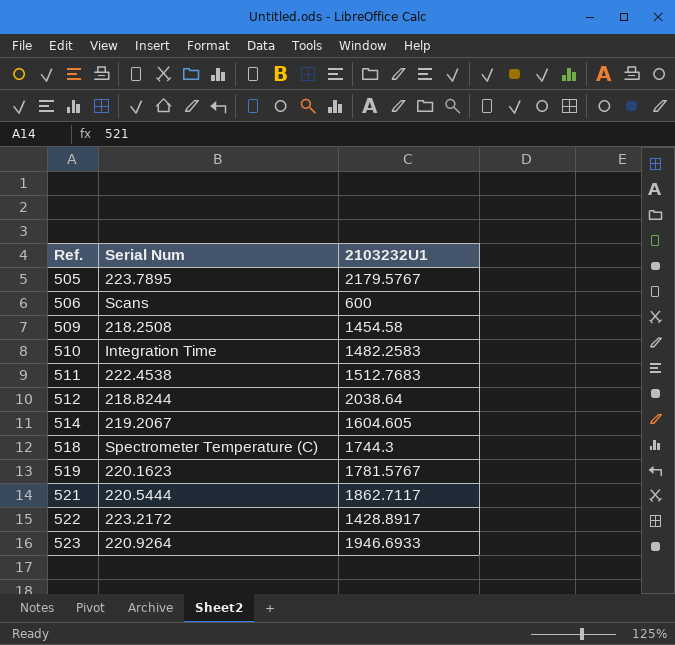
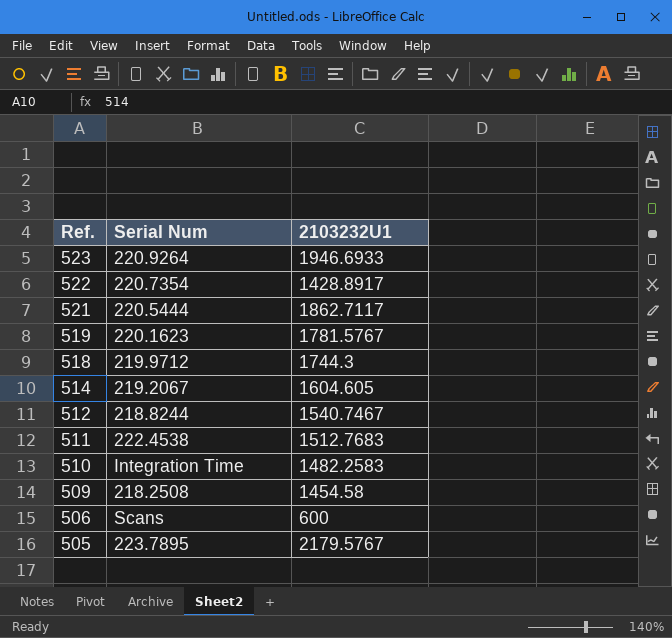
row order: Ref. ascending -> Ref. descending
522 | Serial Num: 223.2172 -> 220.7354
518 | Serial Num: Spectrometer Temperature (C) -> 219.9712
512 | 2103232U1: 2038.64 -> 1540.7467

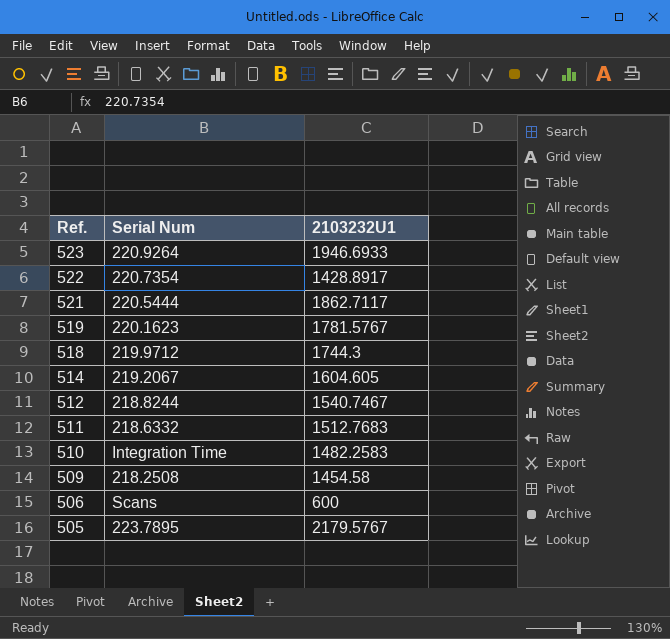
511 | Serial Num: 222.4538 -> 218.6332

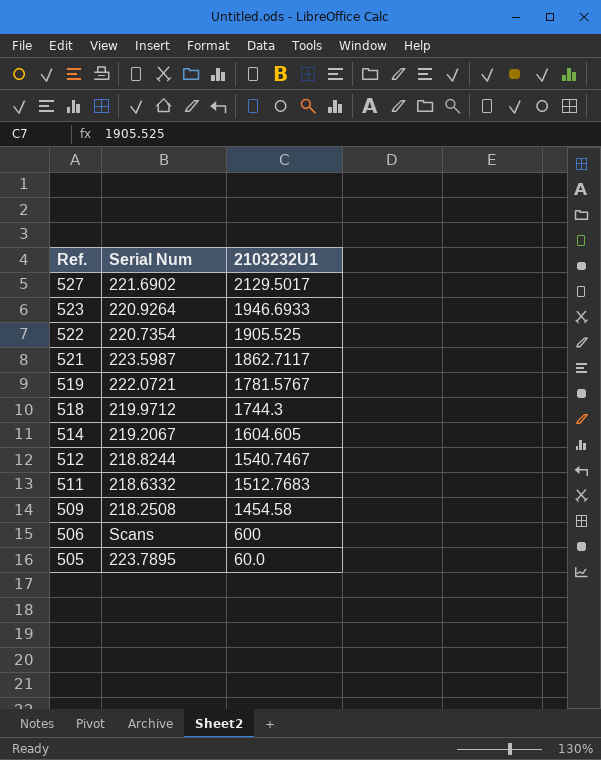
row 510: Integration Time | 1482.2583 -> none
row 527: none -> 221.6902 | 2129.5017
522 | 2103232U1: 1428.8917 -> 1905.525
521 | Serial Num: 220.5444 -> 223.5987
519 | Serial Num: 220.1623 -> 222.0721
505 | 2103232U1: 2179.5767 -> 60.0

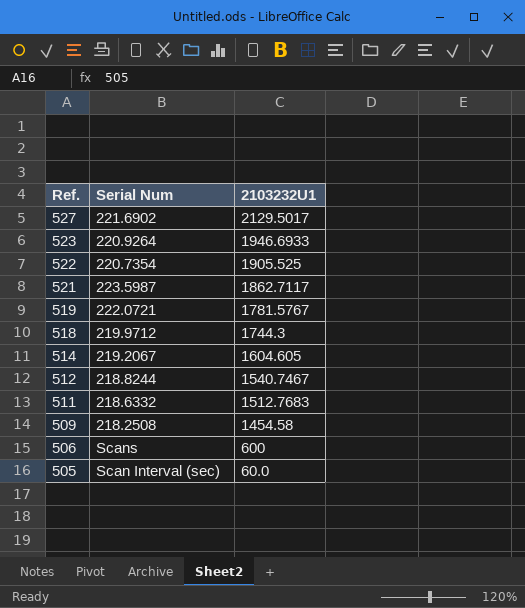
505 | Serial Num: 223.7895 -> Scan Interval (sec)

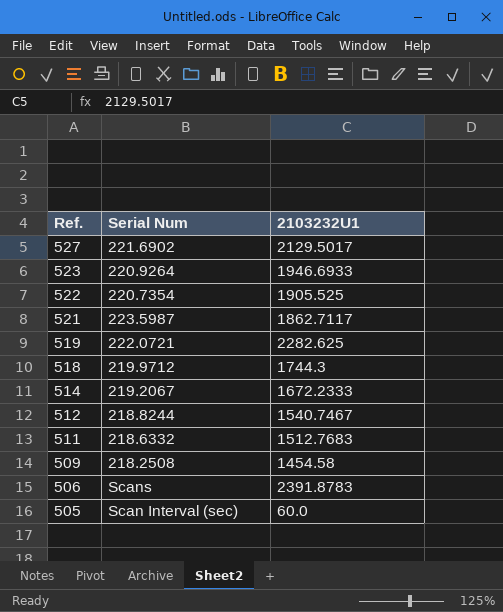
519 | 2103232U1: 1781.5767 -> 2282.625
514 | 2103232U1: 1604.605 -> 1672.2333
506 | 2103232U1: 600 -> 2391.8783

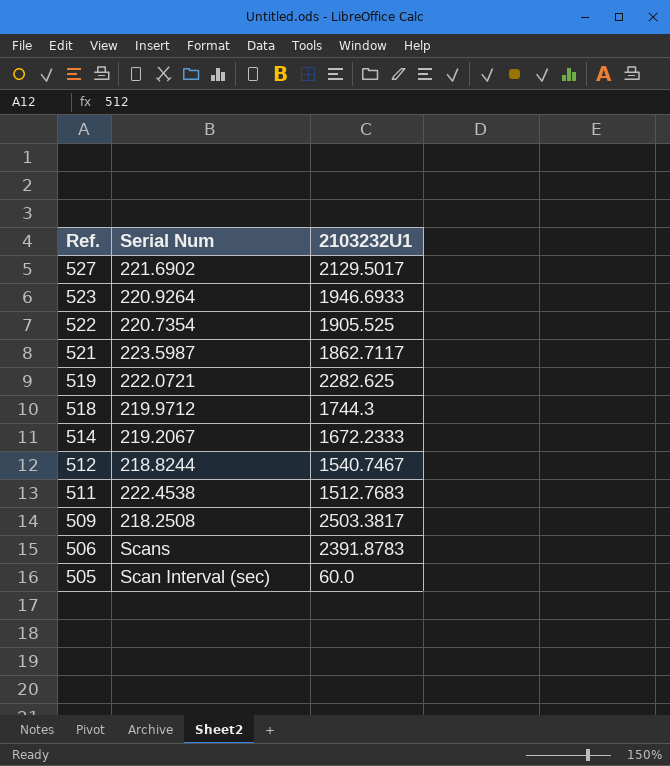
511 | Serial Num: 218.6332 -> 222.4538
509 | 2103232U1: 1454.58 -> 2503.3817

